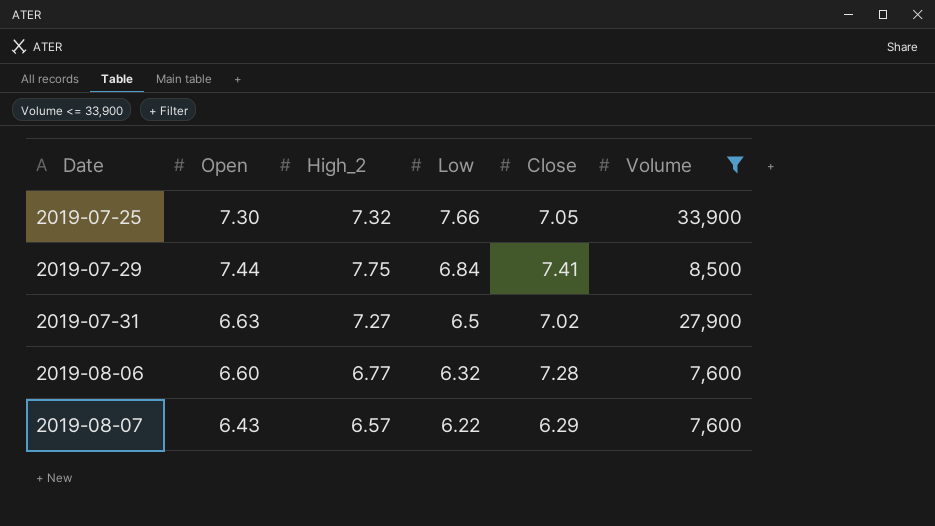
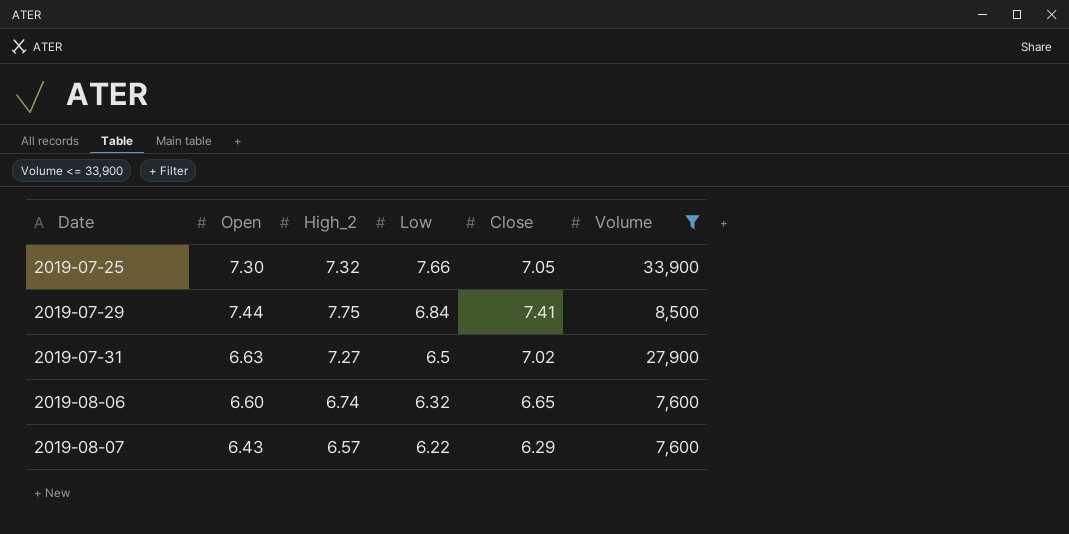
2019-08-06 | High_2: 6.77 -> 6.74
2019-08-06 | Close: 7.28 -> 6.65

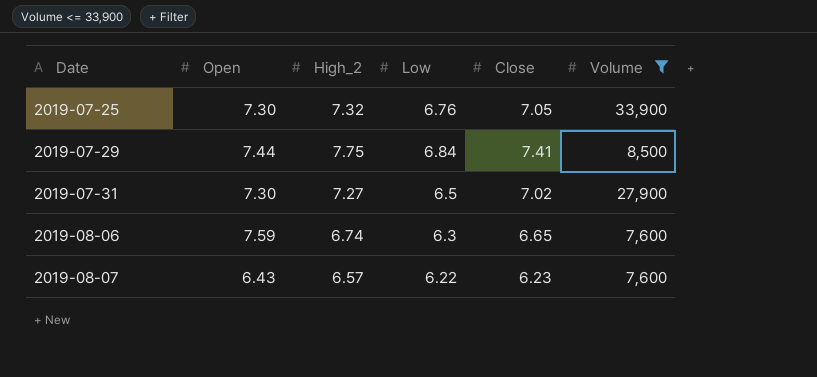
2019-07-25 | Low: 7.66 -> 6.76
2019-07-31 | Open: 6.63 -> 7.30
2019-08-06 | Open: 6.60 -> 7.59
2019-08-06 | Low: 6.32 -> 6.3
2019-08-07 | Close: 6.29 -> 6.23

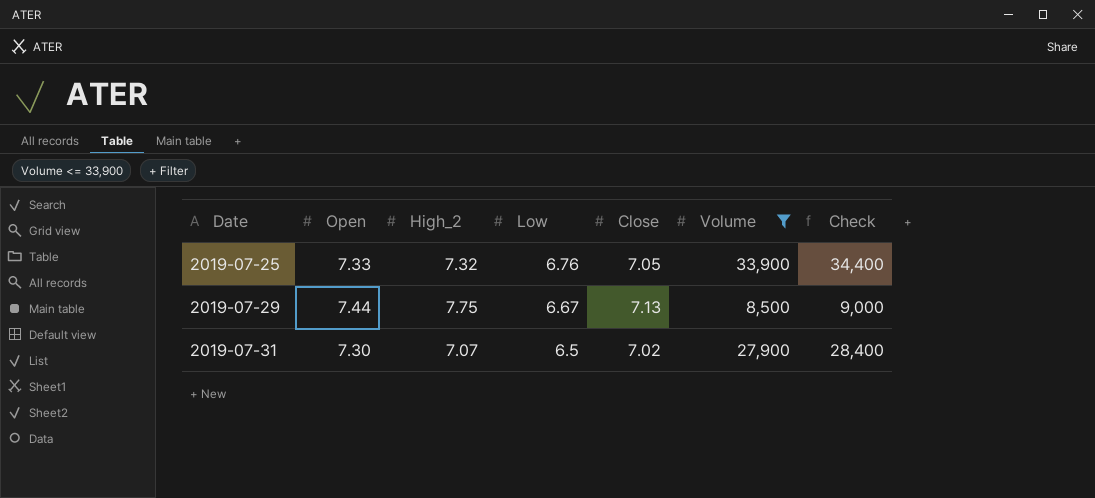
column Check | formula: none -> [Volume] + 500
row 2019-08-06: 7.59 | 6.74 | 6.3 | 6.65 | 7,600 -> none
row 2019-08-07: 6.43 | 6.57 | 6.22 | 6.23 | 7,600 -> none
2019-07-25 | Open: 7.30 -> 7.33
2019-07-29 | Low: 6.84 -> 6.67
2019-07-29 | Close: 7.41 -> 7.13
2019-07-31 | High_2: 7.27 -> 7.07

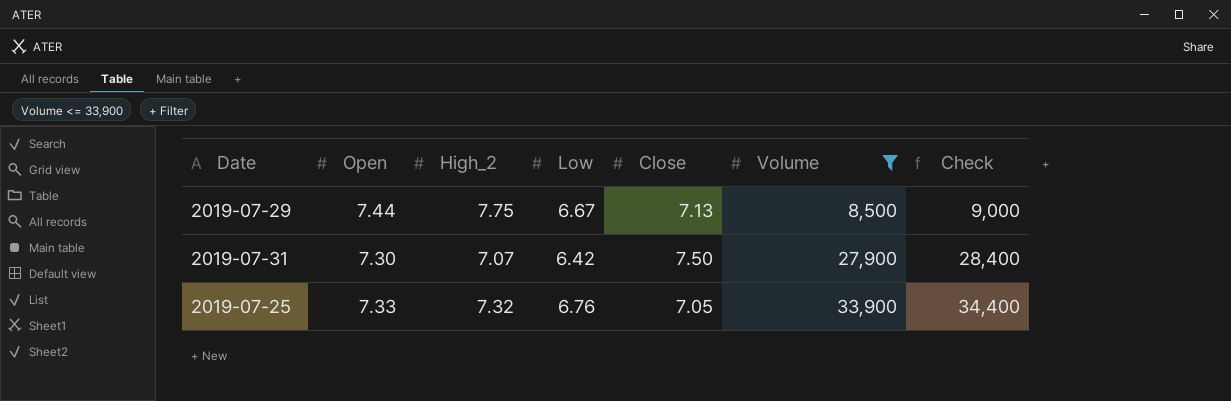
row order: Date ascending -> Volume ascending
2019-07-31 | Low: 6.5 -> 6.42
2019-07-31 | Close: 7.02 -> 7.50

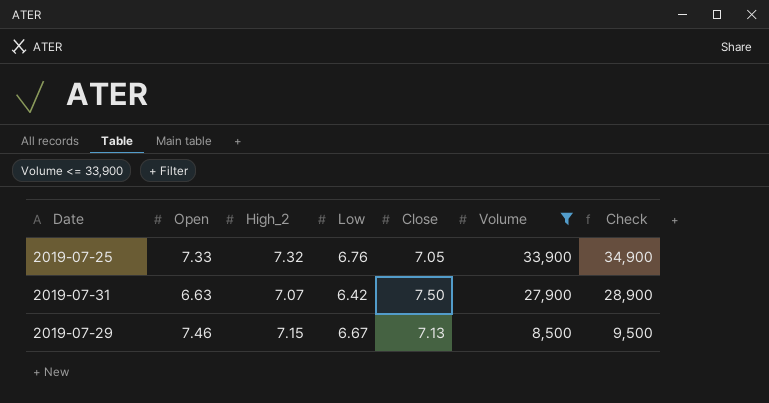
row order: Volume ascending -> Volume descending
column Check | formula: [Volume] + 500 -> [Volume] + 1000
2019-07-31 | Open: 7.30 -> 6.63
2019-07-29 | Open: 7.44 -> 7.46
2019-07-29 | High_2: 7.75 -> 7.15

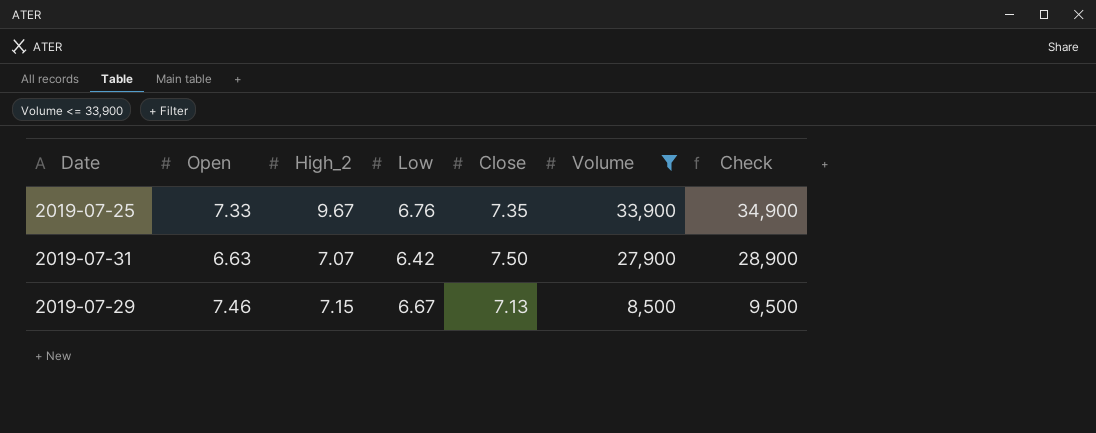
2019-07-25 | High_2: 7.32 -> 9.67
2019-07-25 | Close: 7.05 -> 7.35

